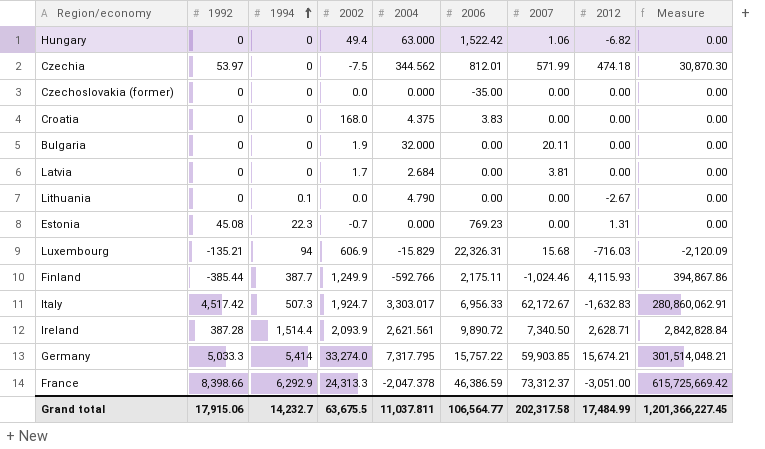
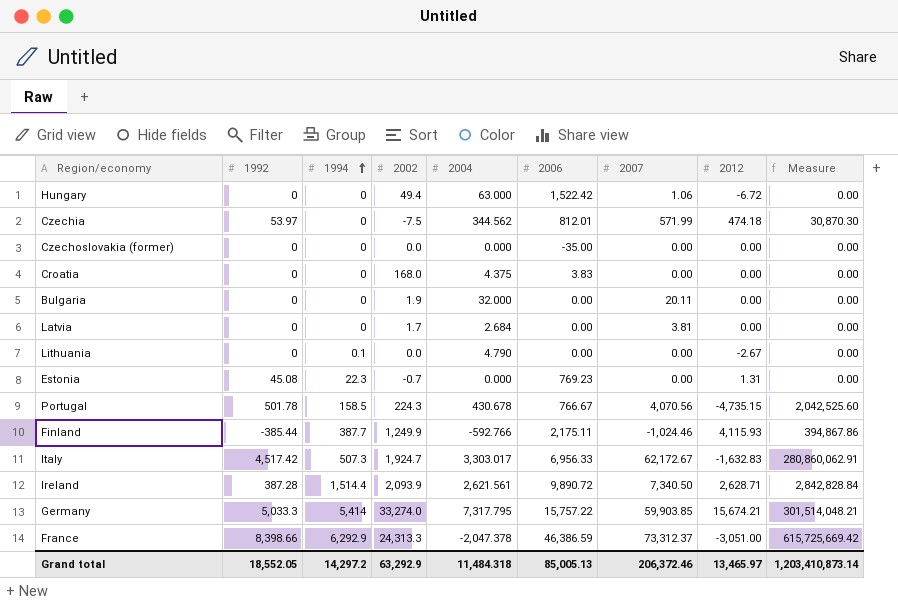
row Luxembourg: -135.21 | 94 | 606.9 | -15.829 | 22,326.31 | 15.68 | -716.03 | -2,120.09 -> none
Hungary | 2012: -6.82 -> -6.72
row Portugal: none -> 501.78 | 158.5 | 224.3 | 430.678 | 766.67 | 4,070.56 | -4,735.15 | 2,042,525.60
Grand total | 1992: 17,915.06 -> 18,552.05
Grand total | 1994: 14,232.7 -> 14,297.2
Grand total | 2002: 63,675.5 -> 63,292.9
Grand total | 2004: 11,037.811 -> 11,484.318
Grand total | 2006: 106,564.77 -> 85,005.13
Grand total | 2007: 202,317.58 -> 206,372.46
Grand total | 2012: 17,484.99 -> 13,465.97
Grand total | Measure: 1,201,366,227.45 -> 1,203,410,873.14

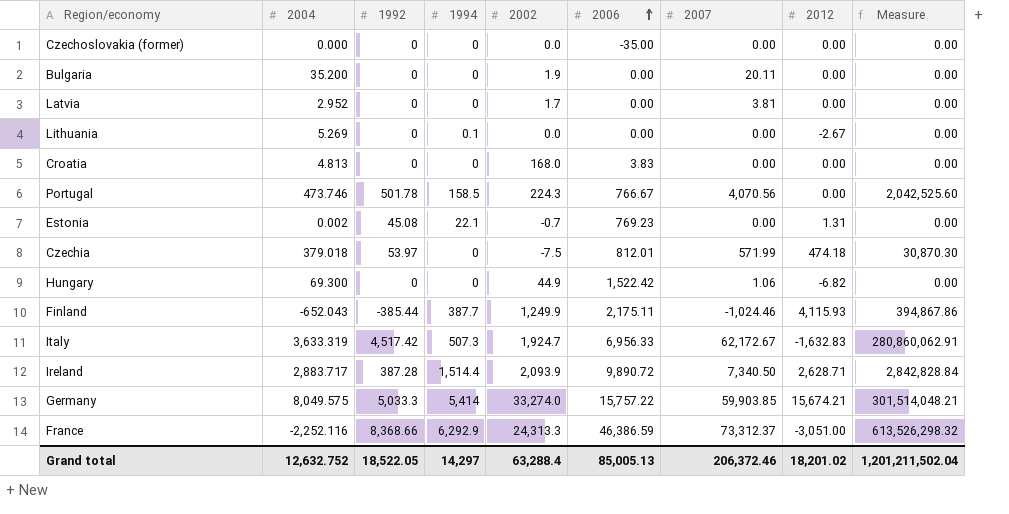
row order: 1994 ascending -> 2006 ascending
column 2004 | position: 5 -> 2
Bulgaria | 2004: 32.000 -> 35.200
Latvia | 2004: 2.684 -> 2.952
Lithuania | 2004: 4.790 -> 5.269
Croatia | 2004: 4.375 -> 4.813
Portugal | 2004: 430.678 -> 473.746
Portugal | 2012: -4,735.15 -> 0.00
Estonia | 2004: 0.000 -> 0.002
Estonia | 1994: 22.3 -> 22.1
Czechia | 2004: 344.562 -> 379.018
Hungary | 2004: 63.000 -> 69.300
Hungary | 2002: 49.4 -> 44.9
Hungary | 2012: -6.72 -> -6.82
Finland | 2004: -592.766 -> -652.043
Italy | 2004: 3,303.017 -> 3,633.319
Ireland | 2004: 2,621.561 -> 2,883.717
Germany | 2004: 7,317.795 -> 8,049.575
France | 2004: -2,047.378 -> -2,252.116
France | 1992: 8,398.66 -> 8,368.66
France | Measure: 615,725,669.42 -> 613,526,298.32
Grand total | 2004: 11,484.318 -> 12,632.752
Grand total | 1992: 18,552.05 -> 18,522.05
Grand total | 1994: 14,297.2 -> 14,297
Grand total | 2002: 63,292.9 -> 63,288.4
Grand total | 2012: 13,465.97 -> 18,201.02
Grand total | Measure: 1,203,410,873.14 -> 1,201,211,502.04

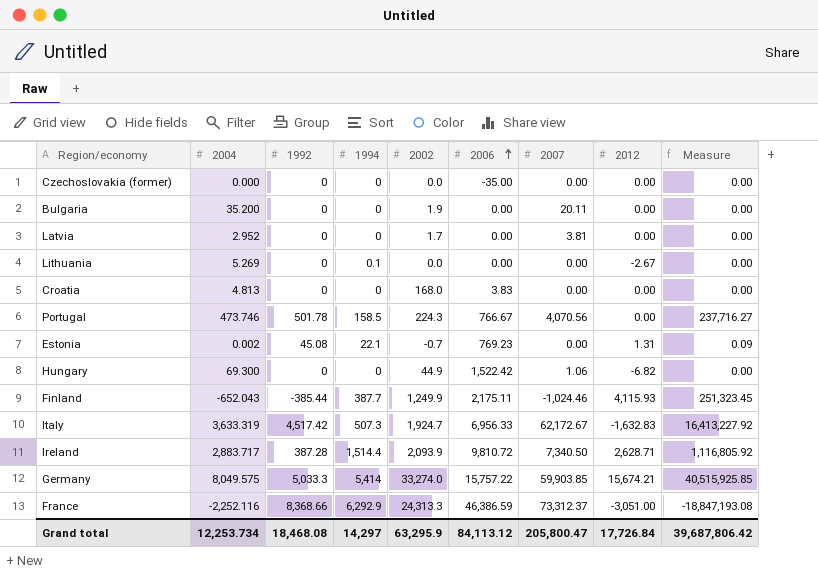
column Measure | formula: [1992] * [2007] -> [2004] * [1992]
row Czechia: 379.018 | 53.97 | 0 | -7.5 | 812.01 | 571.99 | 474.18 | 30,870.30 -> none
Ireland | 2006: 9,890.72 -> 9,810.72
Grand total | 2004: 12,632.752 -> 12,253.734
Grand total | 1992: 18,522.05 -> 18,468.08
Grand total | 2002: 63,288.4 -> 63,295.9
Grand total | 2006: 85,005.13 -> 84,113.12
Grand total | 2007: 206,372.46 -> 205,800.47
Grand total | 2012: 18,201.02 -> 17,726.84
Grand total | Measure: 1,201,211,502.04 -> 39,687,806.42

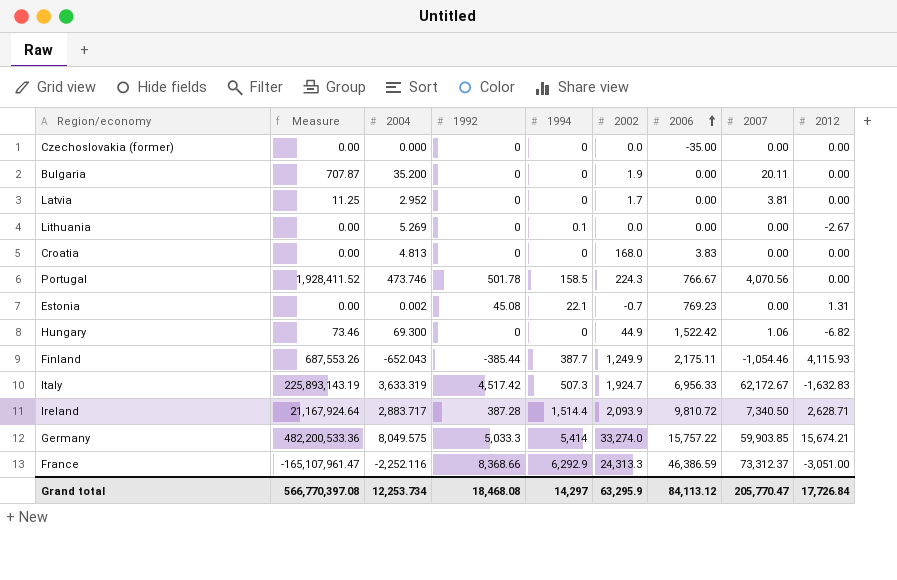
column Measure | formula: [2004] * [1992] -> [2004] * [2007]
column Measure | position: 9 -> 2
Finland | 2007: -1,024.46 -> -1,054.46
Grand total | Measure: 39,687,806.42 -> 566,770,397.08
Grand total | 2007: 205,800.47 -> 205,770.47

